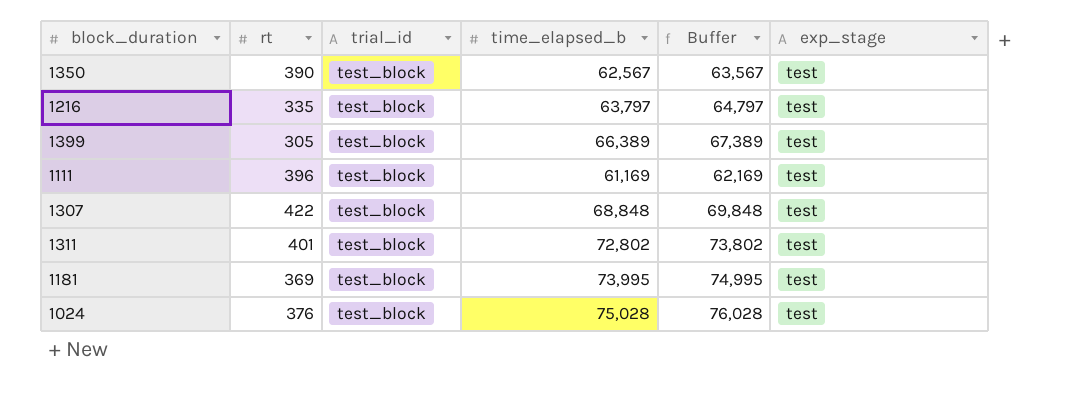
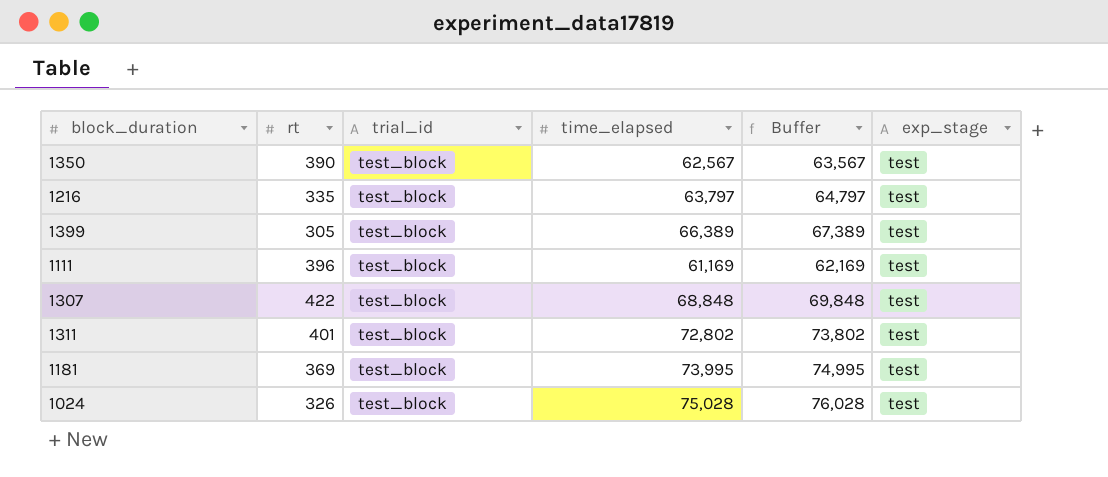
column name: time_elapsed_b -> time_elapsed
1024 | rt: 376 -> 326

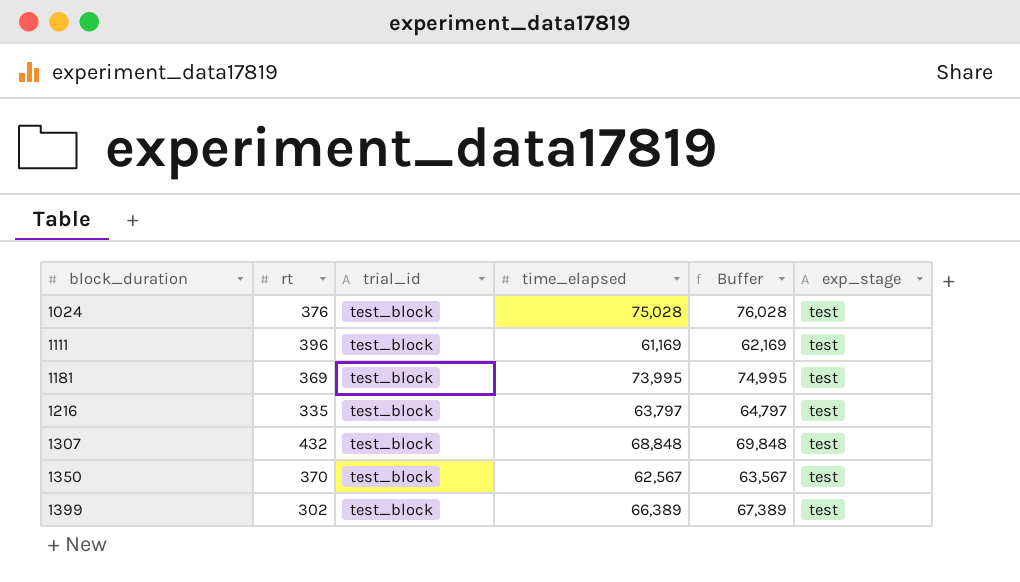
row order: none -> block_duration ascending
row 1311: 401 | test_block | 72,802 | 73,802 | test -> none
1024 | rt: 326 -> 376
1307 | rt: 422 -> 432
1350 | rt: 390 -> 370
1399 | rt: 305 -> 302

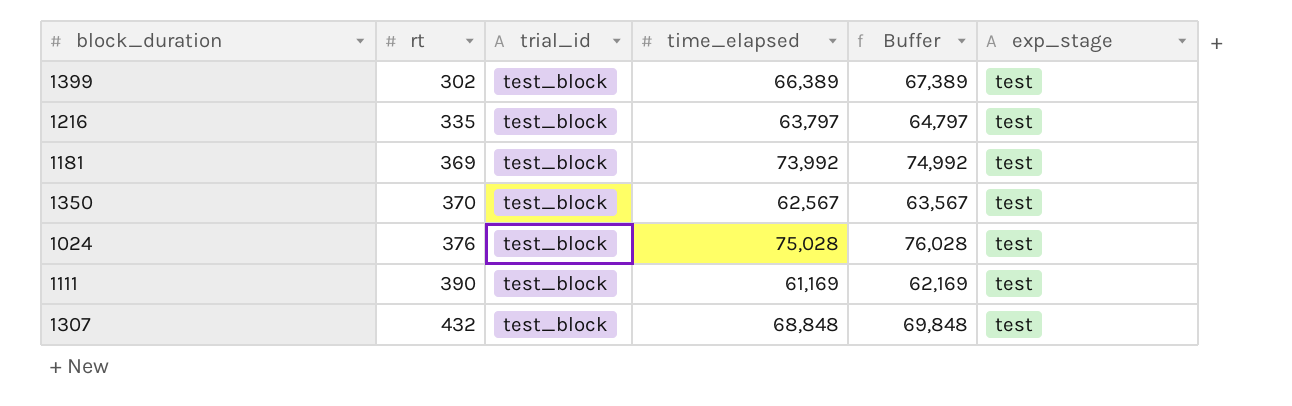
row order: block_duration ascending -> rt ascending
1181 | time_elapsed: 73,995 -> 73,992
1181 | Buffer: 74,995 -> 74,992
1111 | rt: 396 -> 390

